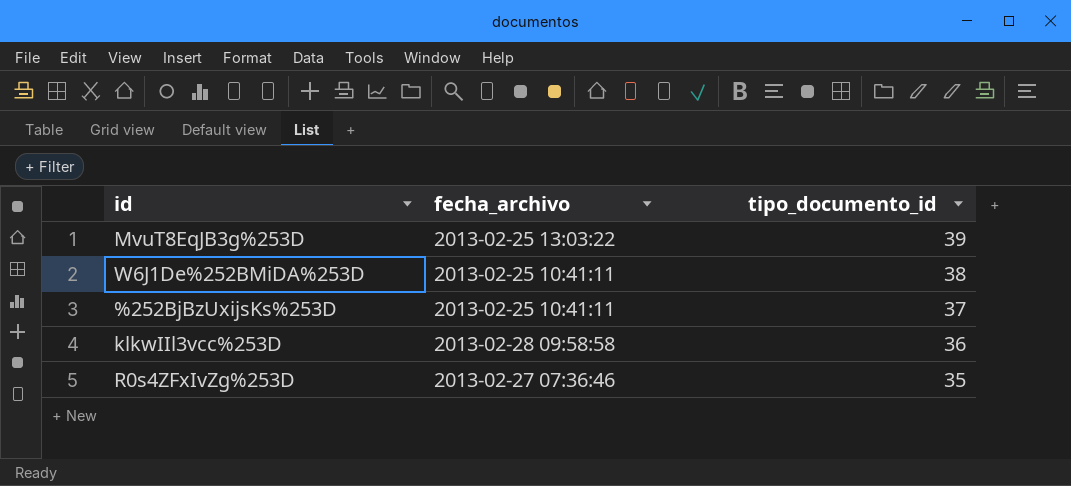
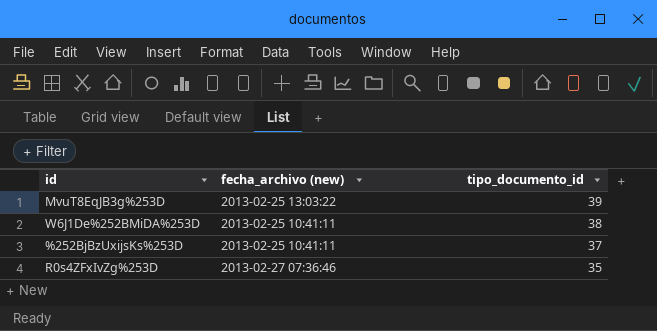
column name: fecha_archivo -> fecha_archivo (new)
row klkwIIl3vcc%253D: 2013-02-28 09:58:58 | 36 -> none

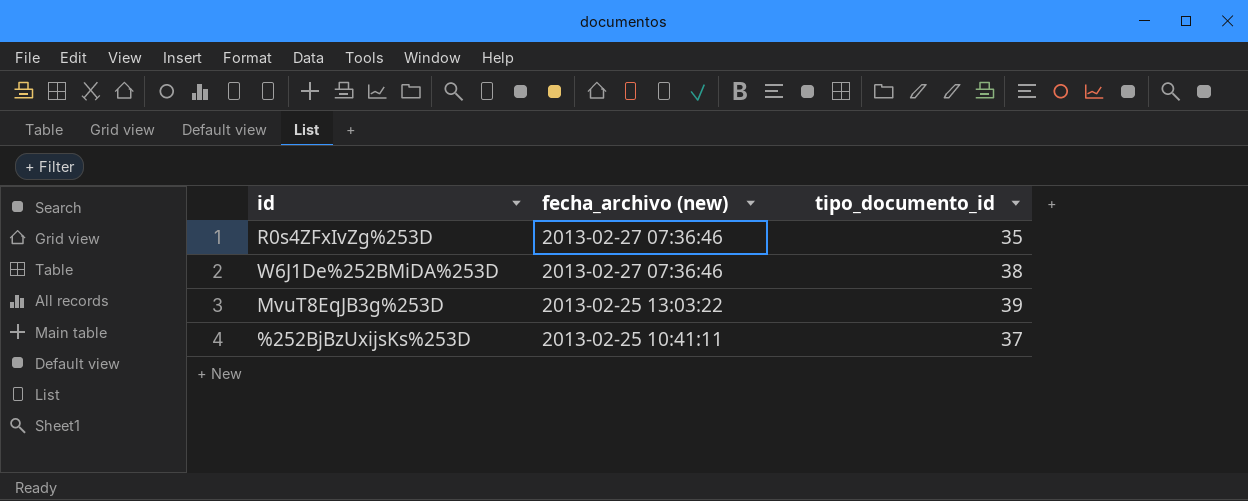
row order: tipo_documento_id descending -> fecha_archivo (new) descending
W6J1De%252BMiDA%253D | fecha_archivo (new): 2013-02-25 10:41:11 -> 2013-02-27 07:36:46

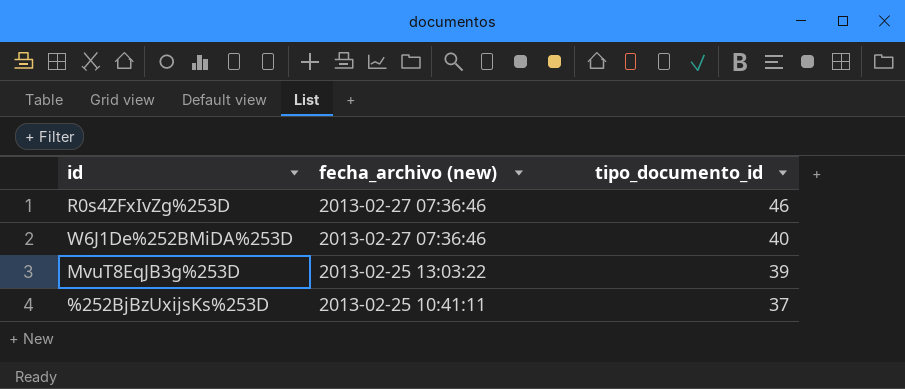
R0s4ZFxIvZg%253D | tipo_documento_id: 35 -> 46
W6J1De%252BMiDA%253D | tipo_documento_id: 38 -> 40

